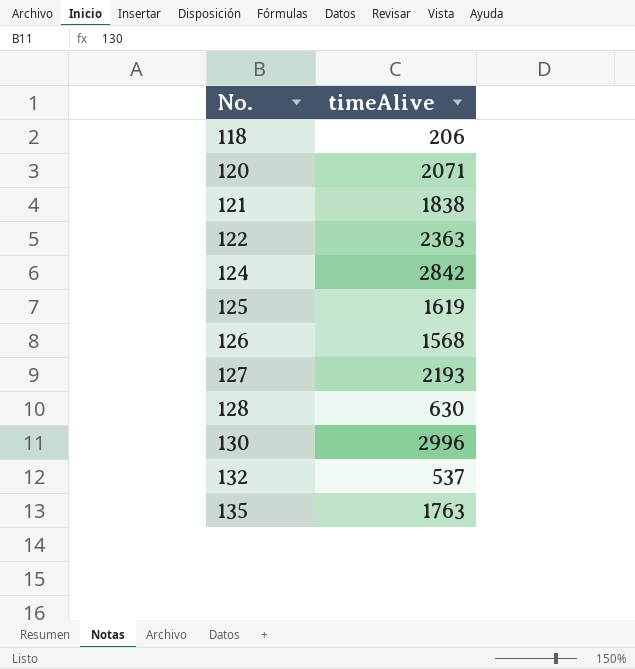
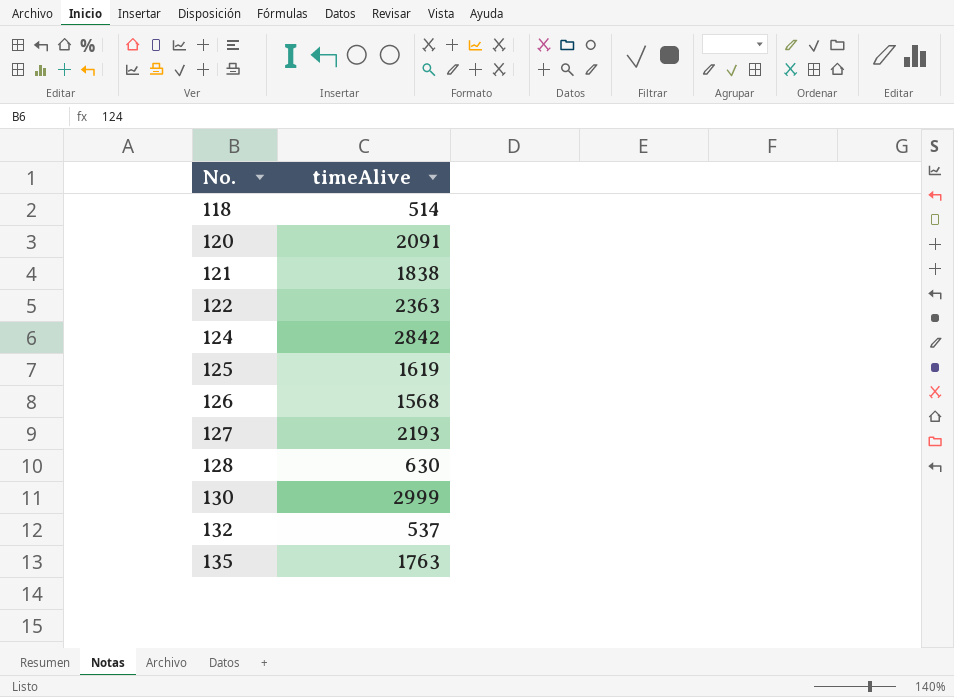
118 | timeAlive: 206 -> 514
120 | timeAlive: 2071 -> 2091
130 | timeAlive: 2996 -> 2999

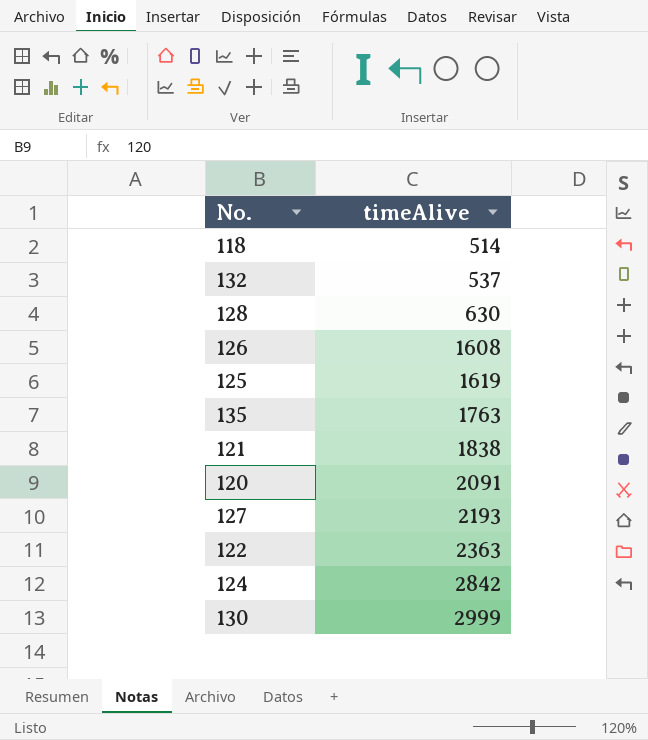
row order: No. ascending -> timeAlive ascending
126 | timeAlive: 1568 -> 1608

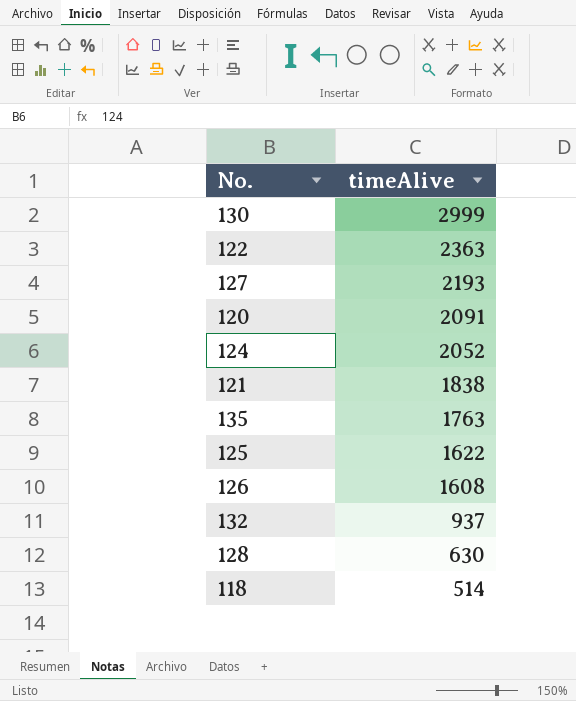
row order: timeAlive ascending -> timeAlive descending
124 | timeAlive: 2842 -> 2052
125 | timeAlive: 1619 -> 1622
132 | timeAlive: 537 -> 937

